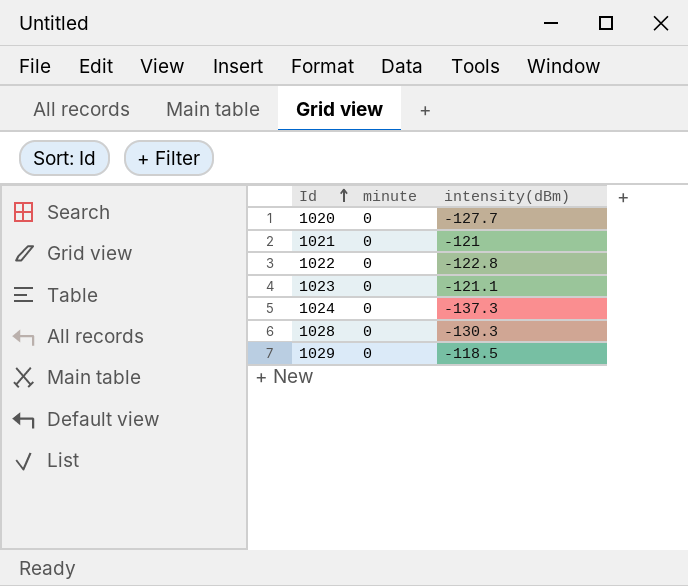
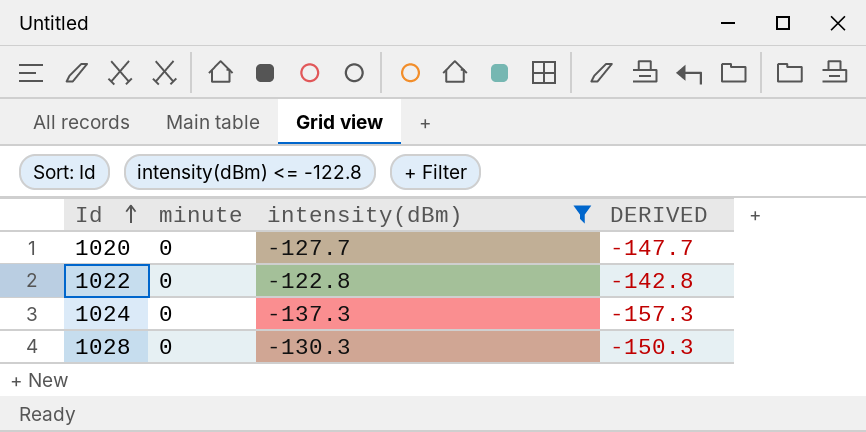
filter: none -> intensity(dBm) <= -122.8
column DERIVED | formula: none -> [intensity(dBm)] - 20

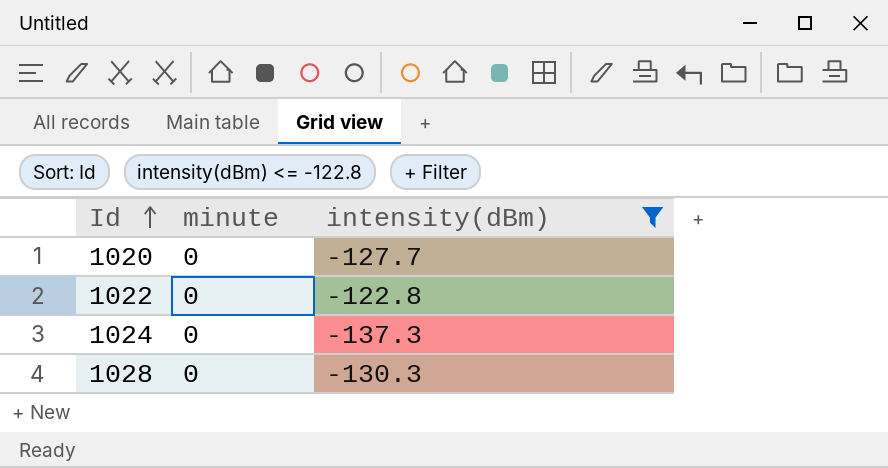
column DERIVED | formula: [intensity(dBm)] - 20 -> none

